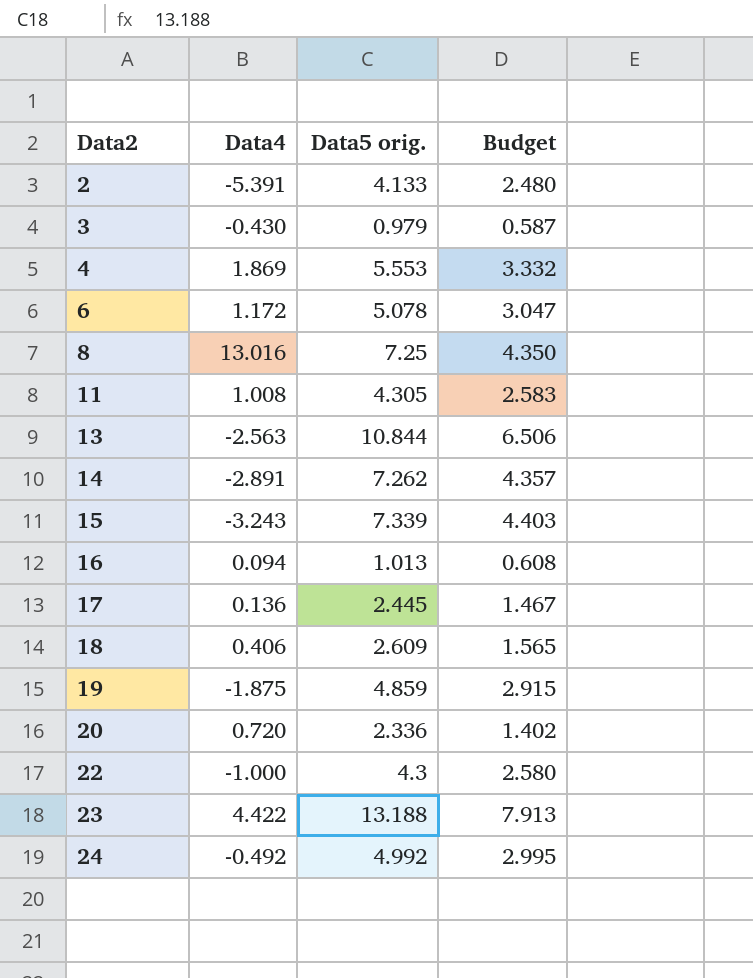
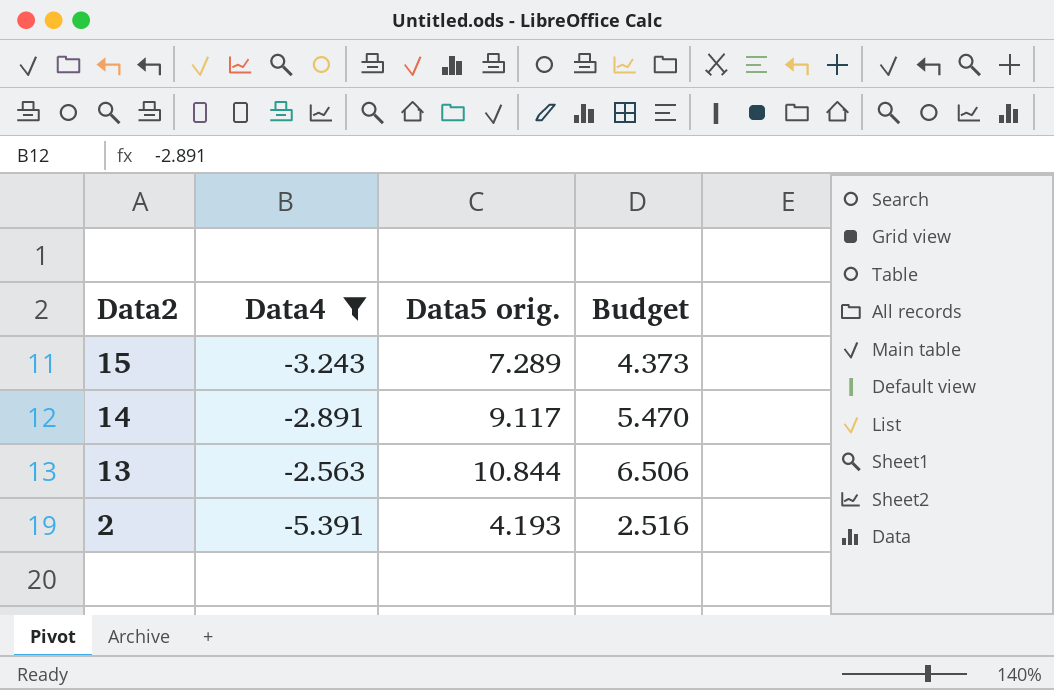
filter: none -> Data4 <= -2.563
row order: Data2 ascending -> Data2 descending
15 | Data5 orig.: 7.339 -> 7.289
15 | Budget: 4.403 -> 4.373
14 | Data5 orig.: 7.262 -> 9.117
14 | Budget: 4.357 -> 5.470
2 | Data5 orig.: 4.133 -> 4.193
2 | Budget: 2.480 -> 2.516

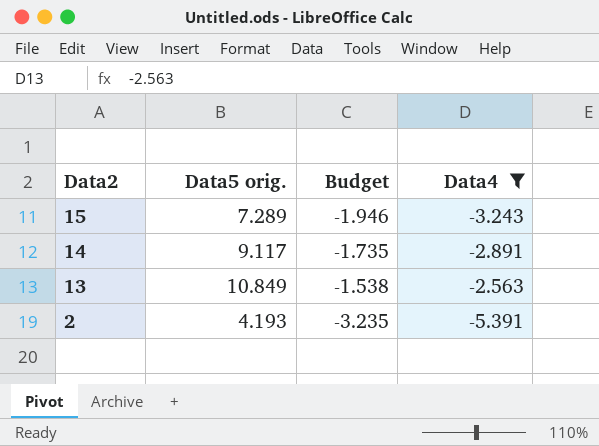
column Budget | formula: [Data5 orig.] * 0.6 -> [Data4] * 0.6
column Data4 | position: 2 -> 4
13 | Data5 orig.: 10.844 -> 10.849

